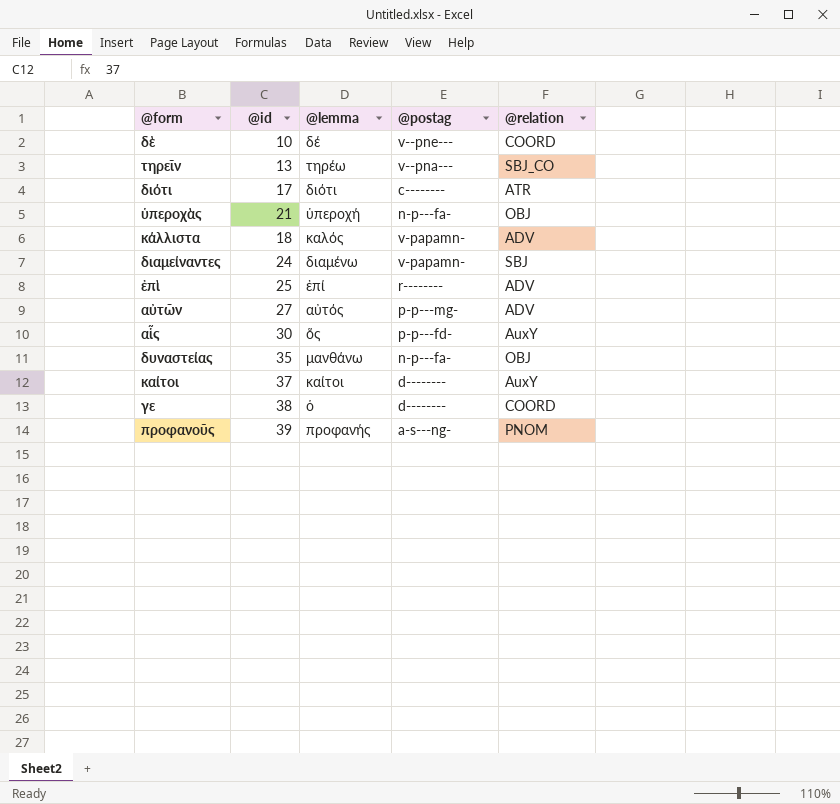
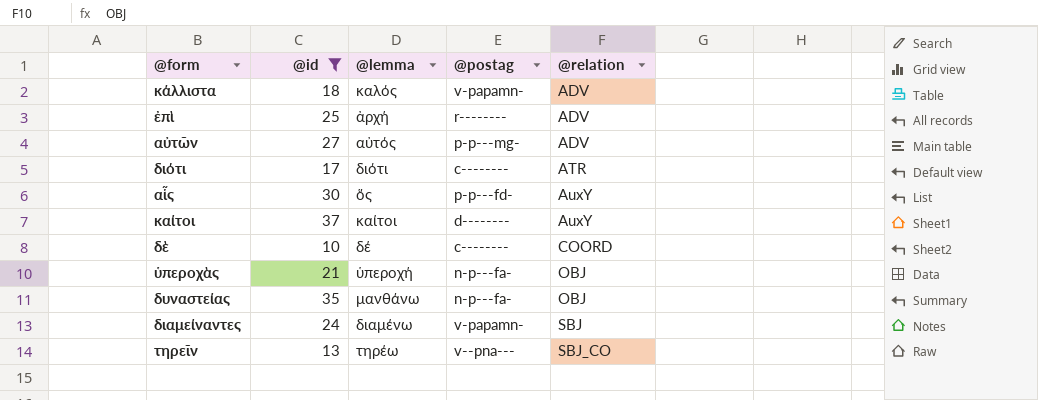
filter: none -> @id <= 37
row order: none -> @relation ascending
ἐπὶ | @lemma: ἐπί -> ἀρχή
δὲ | @postag: v--pne--- -> c--------

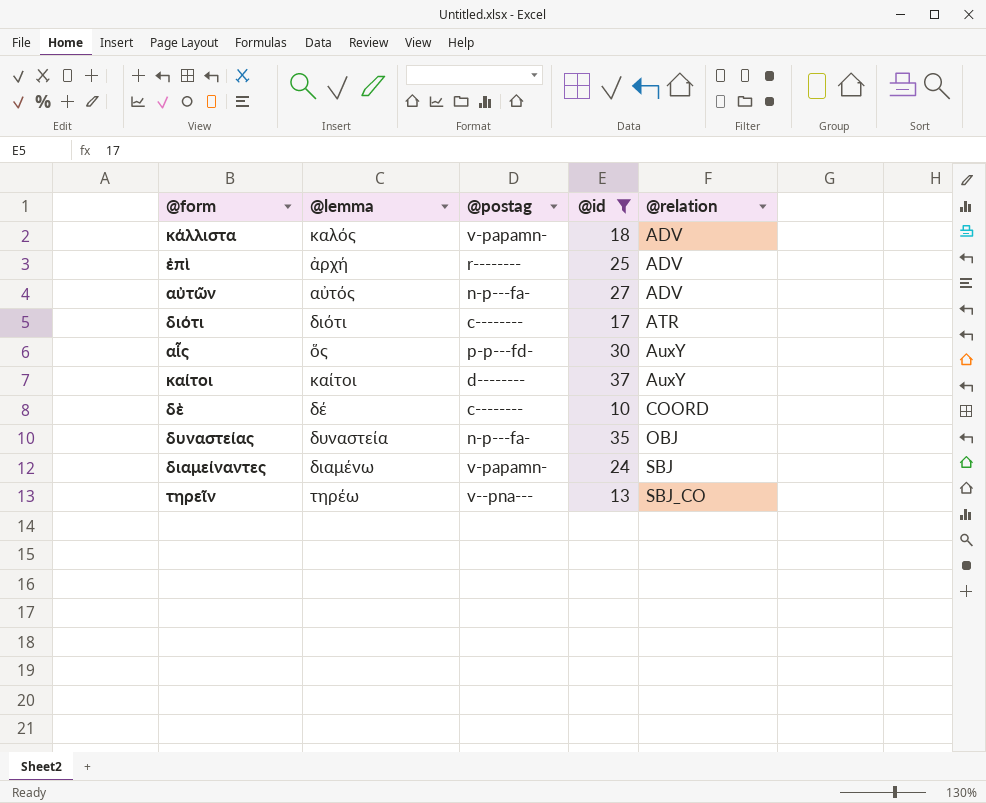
column @id | position: 2 -> 4
row ὑπεροχὰς: 21 | ὑπεροχή | n-p---fa- | OBJ -> none
αὐτῶν | @postag: p-p---mg- -> n-p---fa-
δυναστείας | @lemma: μανθάνω -> δυναστεία

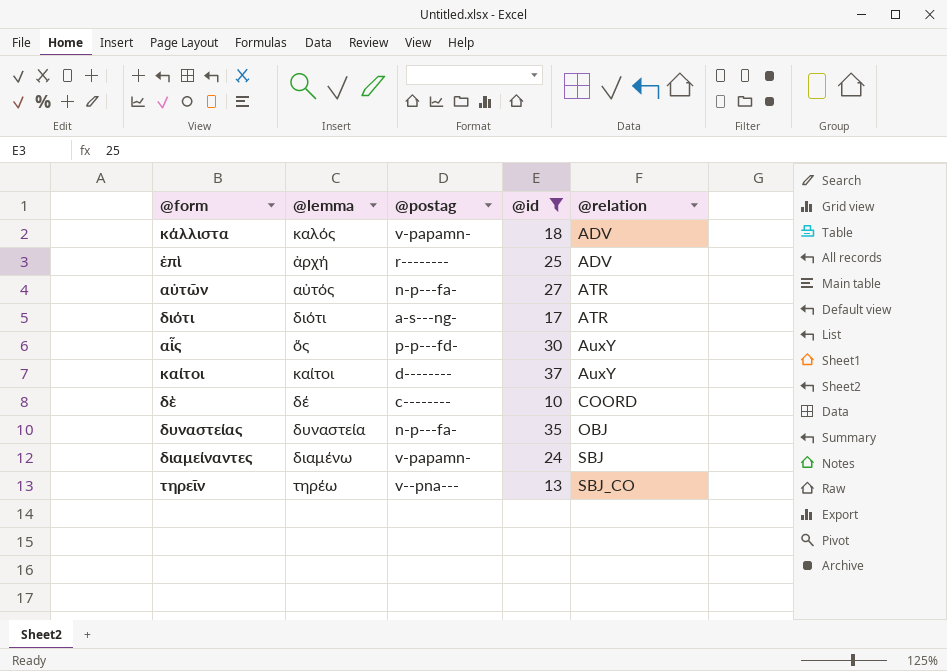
αὐτῶν | @relation: ADV -> ATR
διότι | @postag: c-------- -> a-s---ng-

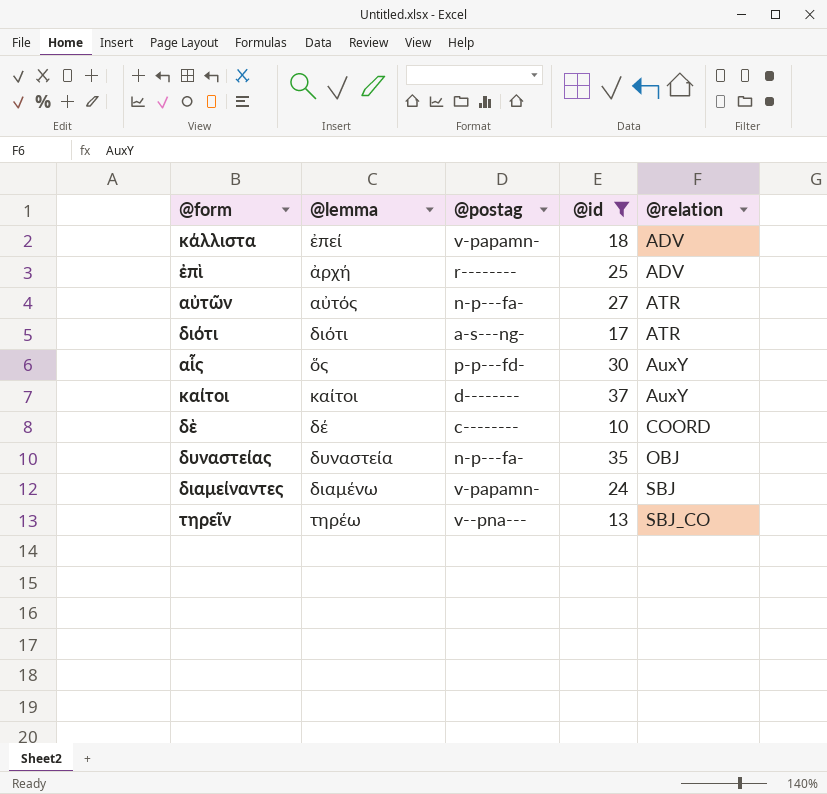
κάλλιστα | @lemma: καλός -> ἐπεί

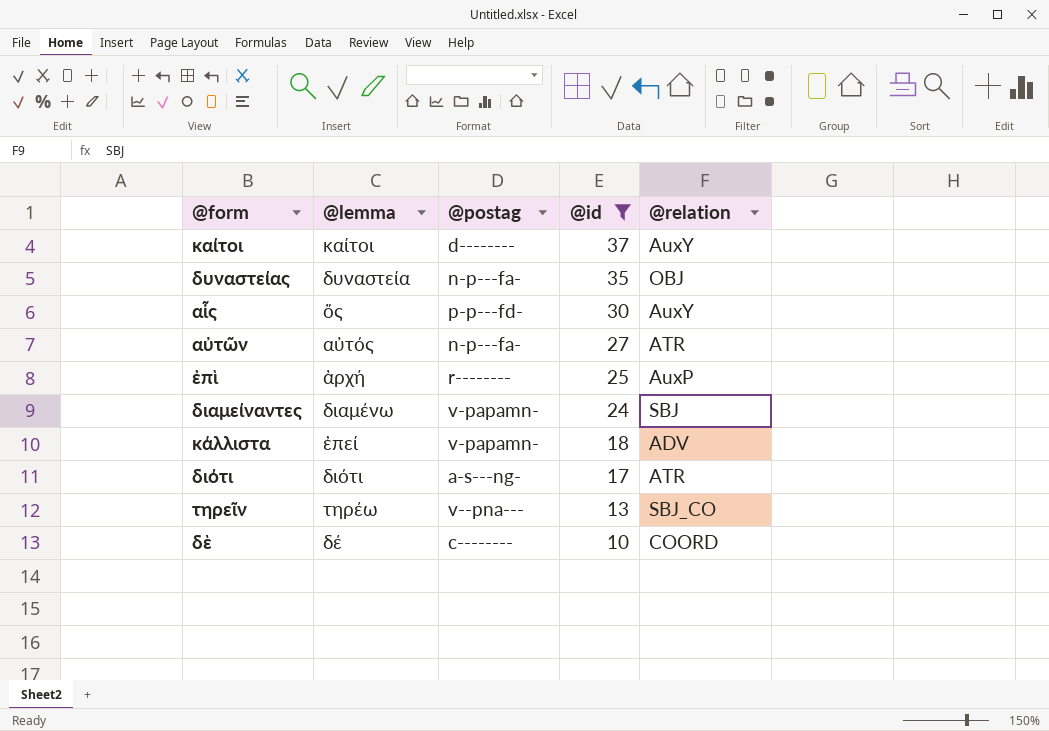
row order: @relation ascending -> @id descending
ἐπὶ | @relation: ADV -> AuxP

